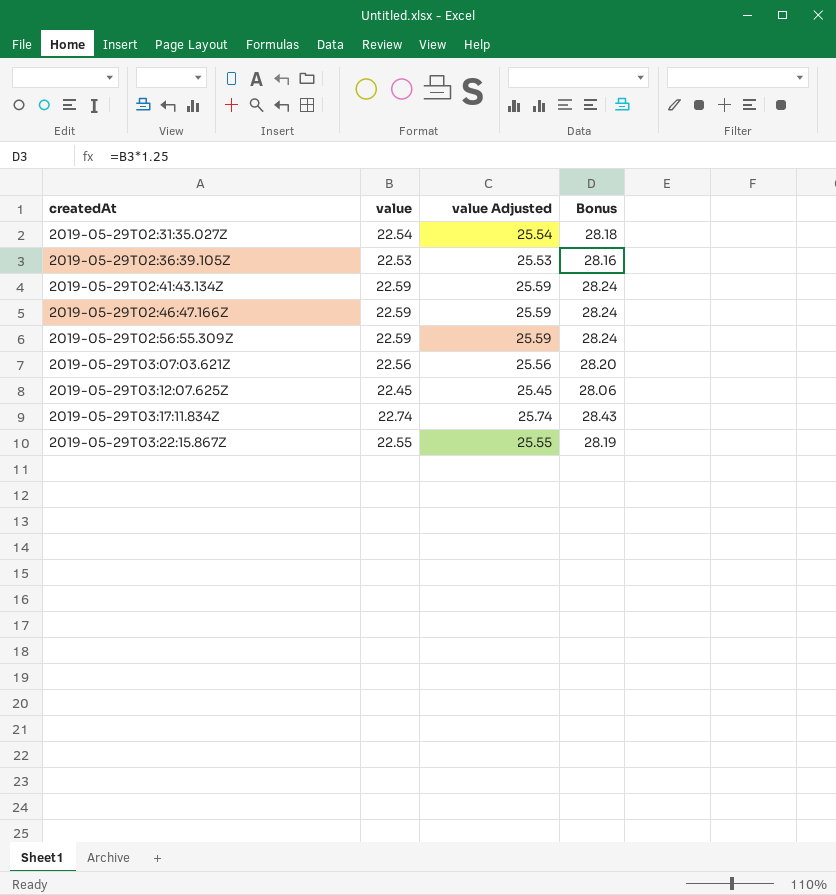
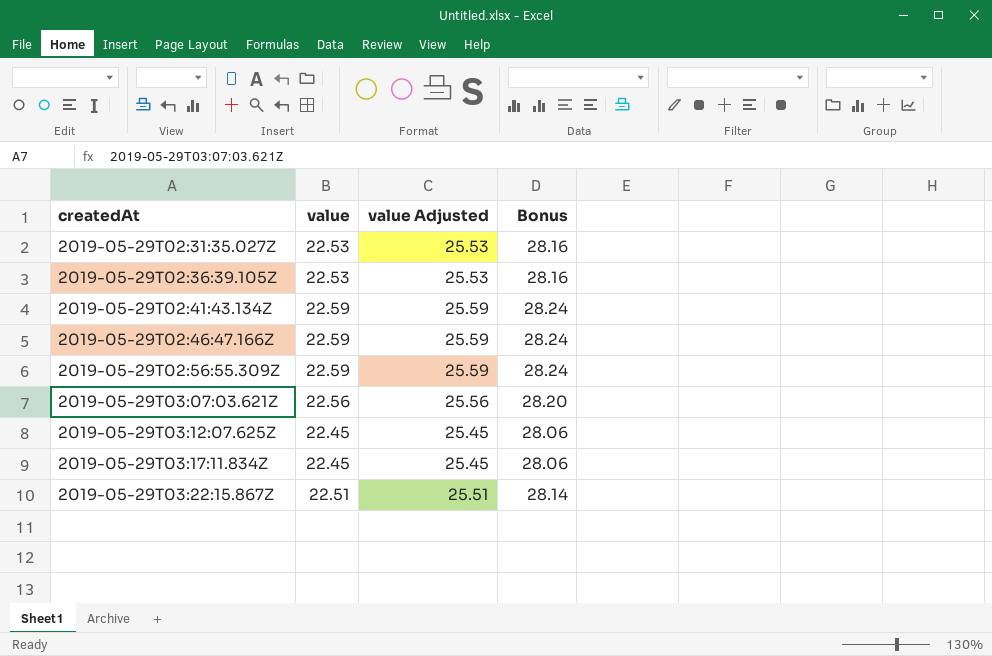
2019-05-29T02:31:35.027Z | value: 22.54 -> 22.53
2019-05-29T02:31:35.027Z | value Adjusted: 25.54 -> 25.53
2019-05-29T02:31:35.027Z | Bonus: 28.18 -> 28.16
2019-05-29T03:17:11.834Z | value: 22.74 -> 22.45
2019-05-29T03:17:11.834Z | value Adjusted: 25.74 -> 25.45
2019-05-29T03:17:11.834Z | Bonus: 28.43 -> 28.06
2019-05-29T03:22:15.867Z | value: 22.55 -> 22.51
2019-05-29T03:22:15.867Z | value Adjusted: 25.55 -> 25.51
2019-05-29T03:22:15.867Z | Bonus: 28.19 -> 28.14

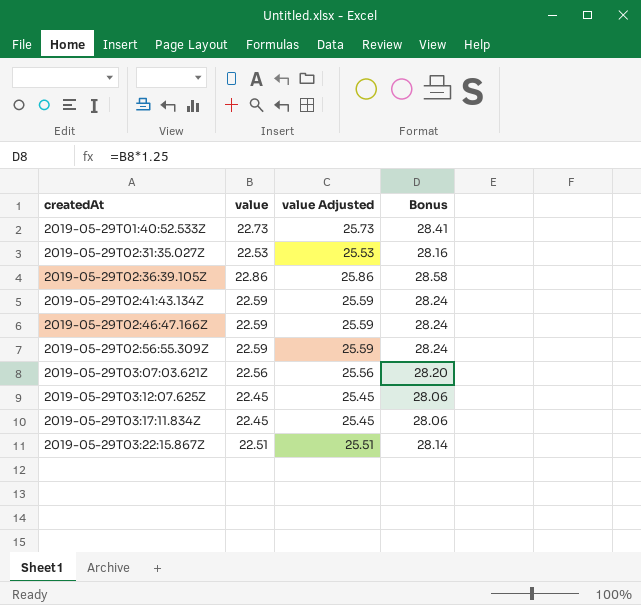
row 2019-05-29T01:40:52.533Z: none -> 22.73 | 25.73 | 28.41
2019-05-29T02:36:39.105Z | value: 22.53 -> 22.86
2019-05-29T02:36:39.105Z | value Adjusted: 25.53 -> 25.86
2019-05-29T02:36:39.105Z | Bonus: 28.16 -> 28.58

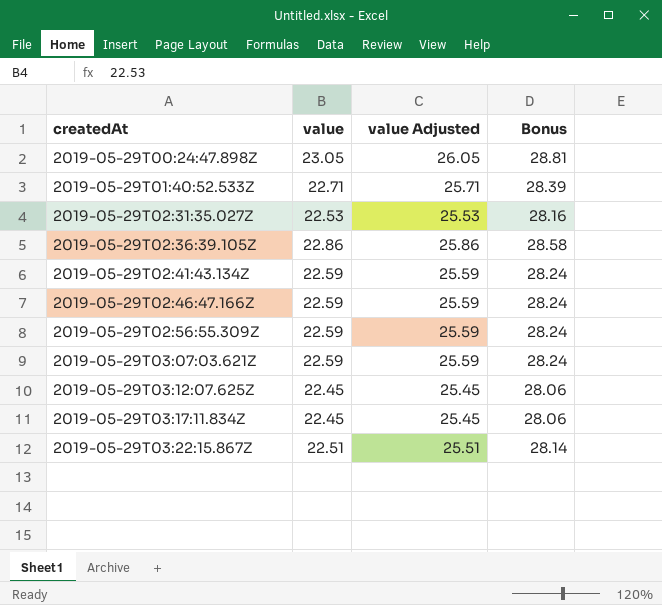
row 2019-05-29T00:24:47.898Z: none -> 23.05 | 26.05 | 28.81
2019-05-29T01:40:52.533Z | value: 22.73 -> 22.71
2019-05-29T01:40:52.533Z | value Adjusted: 25.73 -> 25.71
2019-05-29T01:40:52.533Z | Bonus: 28.41 -> 28.39
2019-05-29T03:07:03.621Z | value: 22.56 -> 22.59
2019-05-29T03:07:03.621Z | value Adjusted: 25.56 -> 25.59
2019-05-29T03:07:03.621Z | Bonus: 28.20 -> 28.24

